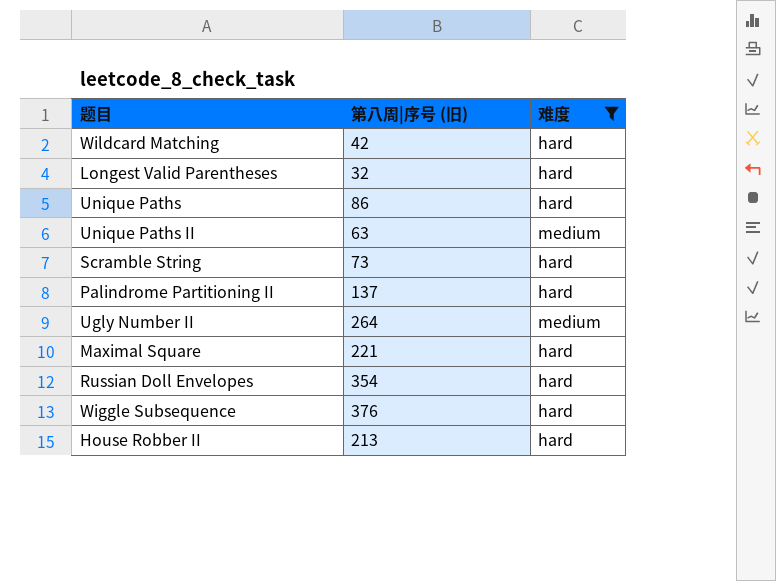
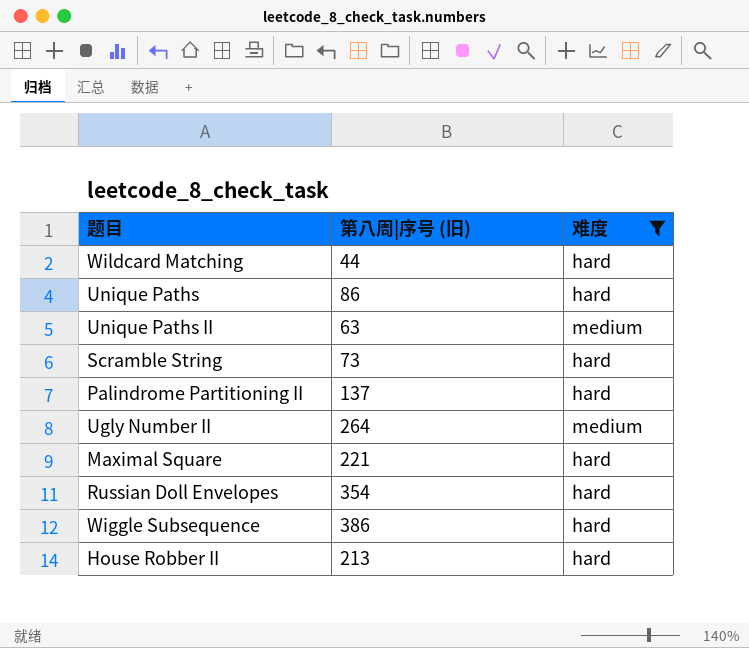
row Longest Valid Parentheses: 32 | hard -> none
Wildcard Matching | 第八周|序号 (旧): 42 -> 44
Wiggle Subsequence | 第八周|序号 (旧): 376 -> 386

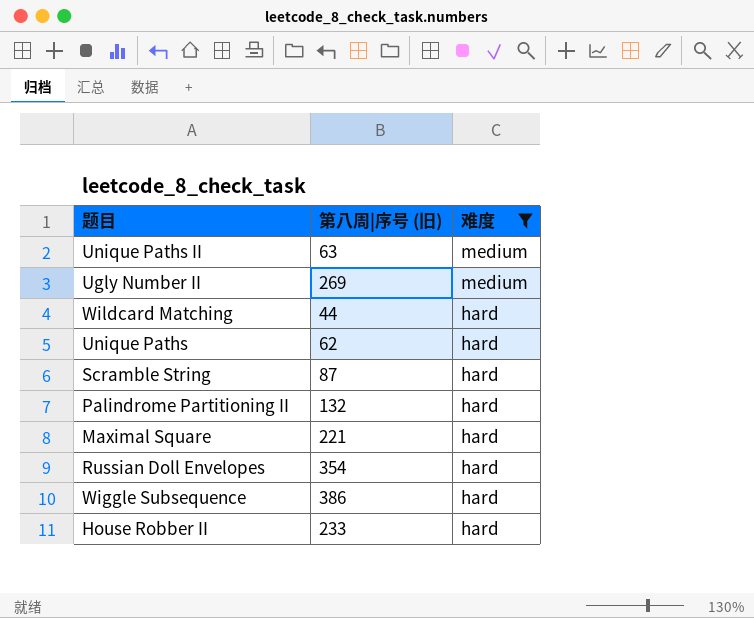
row order: none -> 难度 descending
Ugly Number II | 第八周|序号 (旧): 264 -> 269
Unique Paths | 第八周|序号 (旧): 86 -> 62
Scramble String | 第八周|序号 (旧): 73 -> 87
Palindrome Partitioning II | 第八周|序号 (旧): 137 -> 132
House Robber II | 第八周|序号 (旧): 213 -> 233

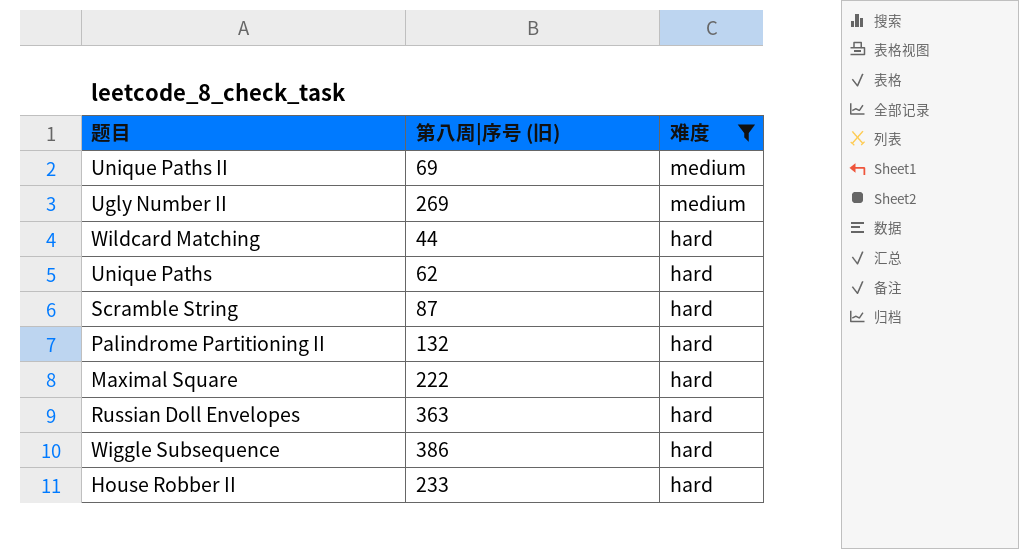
Unique Paths II | 第八周|序号 (旧): 63 -> 69
Maximal Square | 第八周|序号 (旧): 221 -> 222
Russian Doll Envelopes | 第八周|序号 (旧): 354 -> 363

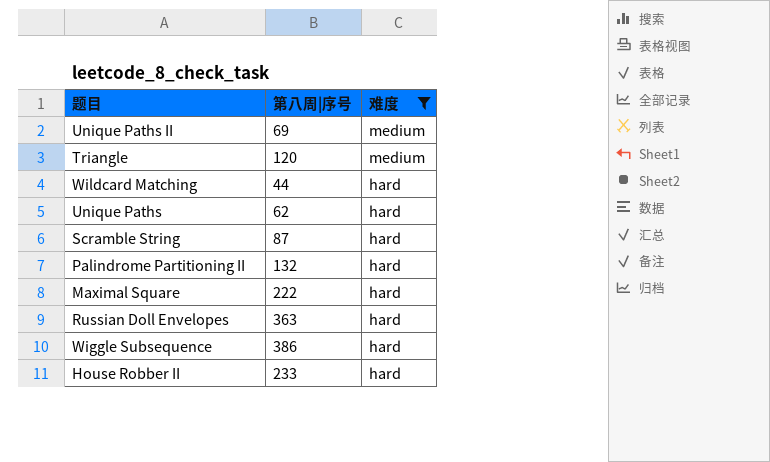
column name: 第八周|序号 (旧) -> 第八周|序号
row Ugly Number II: 269 | medium -> none
row Triangle: none -> 120 | medium

